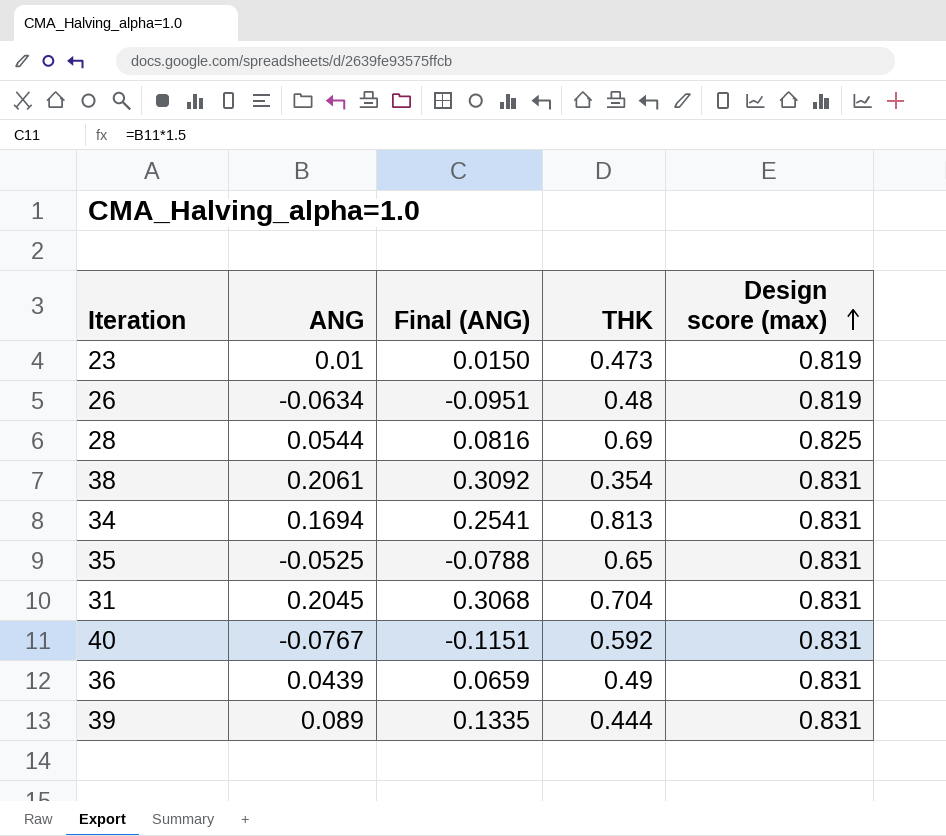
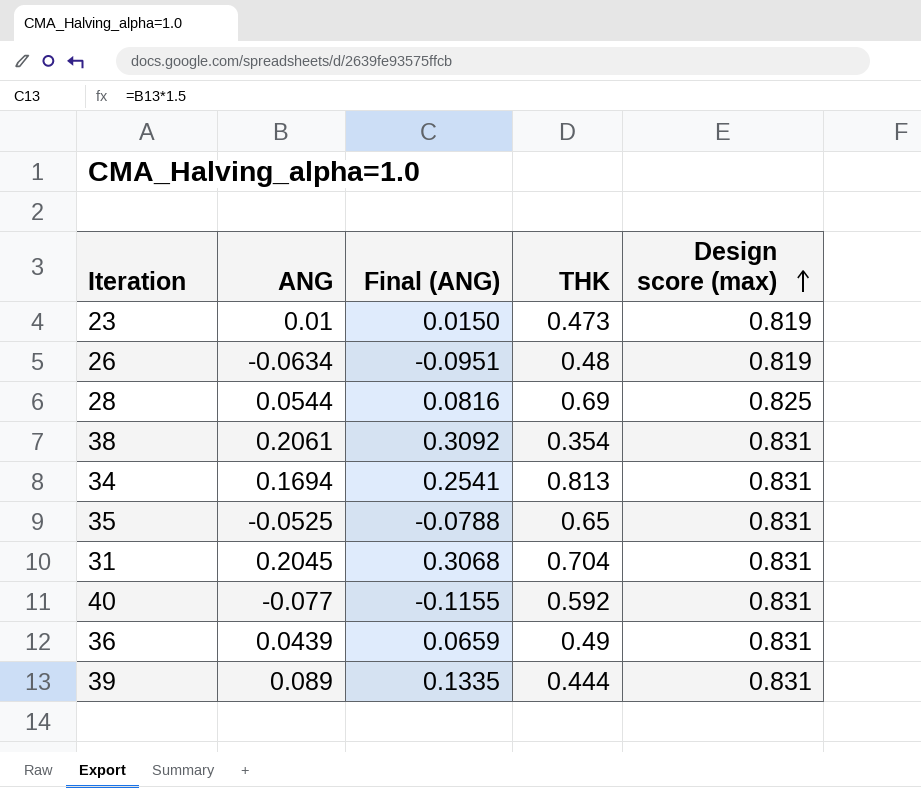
40 | ANG: -0.0767 -> -0.077
40 | Final (ANG): -0.1151 -> -0.1155

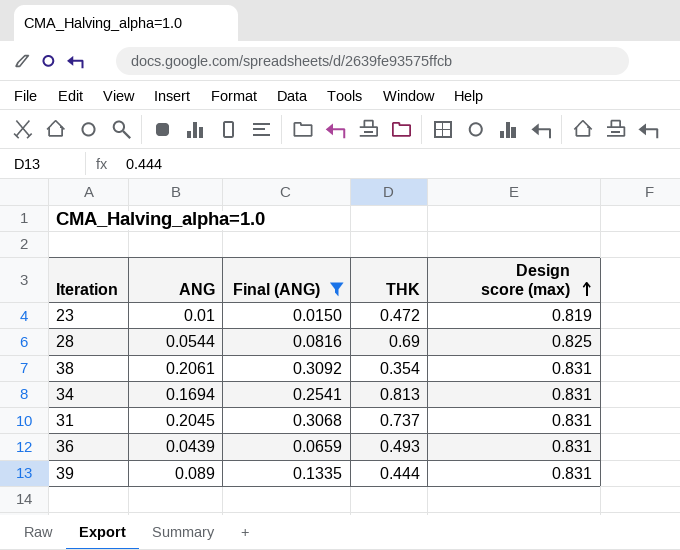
filter: none -> Final (ANG) >= 0.0150
23 | THK: 0.473 -> 0.472
31 | THK: 0.704 -> 0.737
36 | THK: 0.49 -> 0.493

